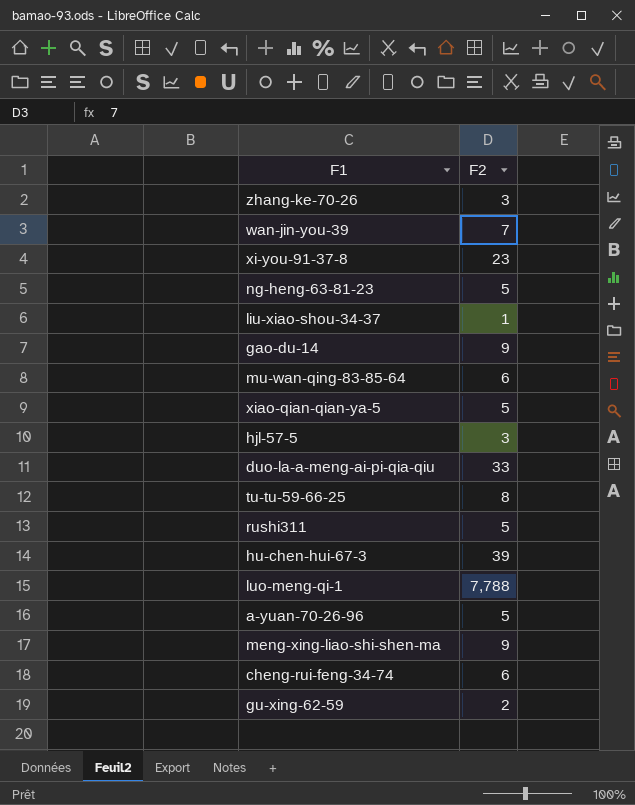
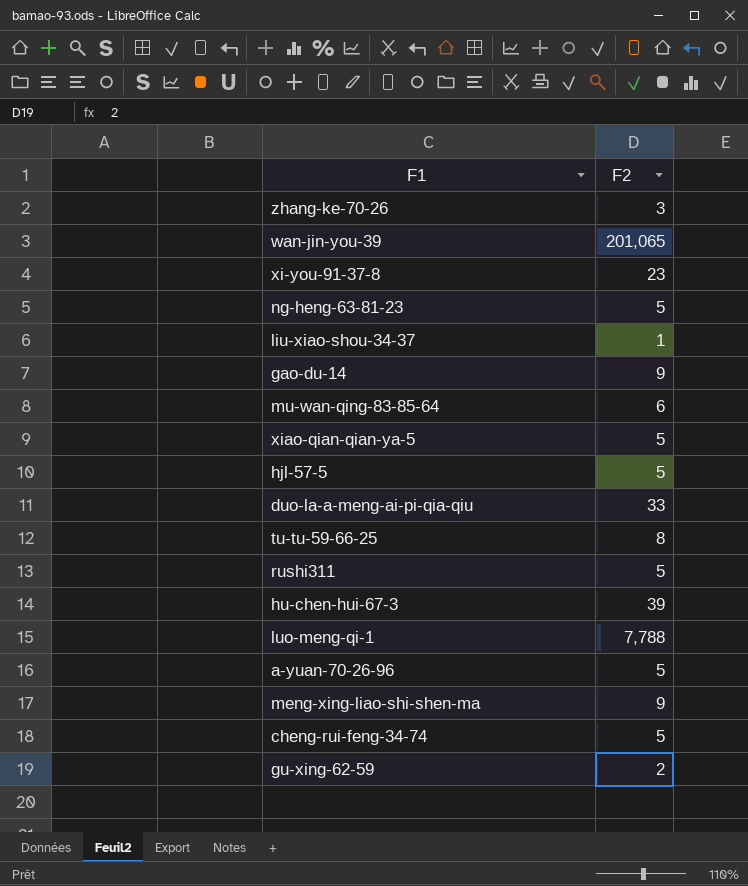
wan-jin-you-39 | F2: 7 -> 201,065
hjl-57-5 | F2: 3 -> 5
cheng-rui-feng-34-74 | F2: 6 -> 5

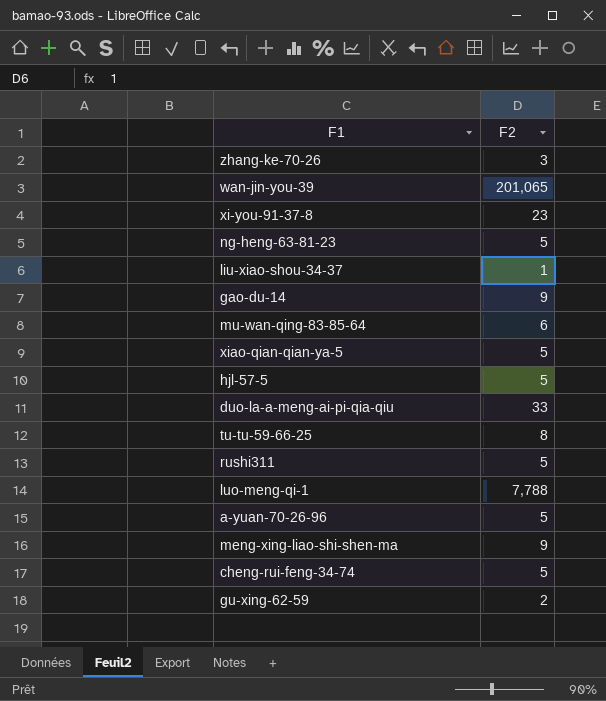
row hu-chen-hui-67-3: 39 -> none

